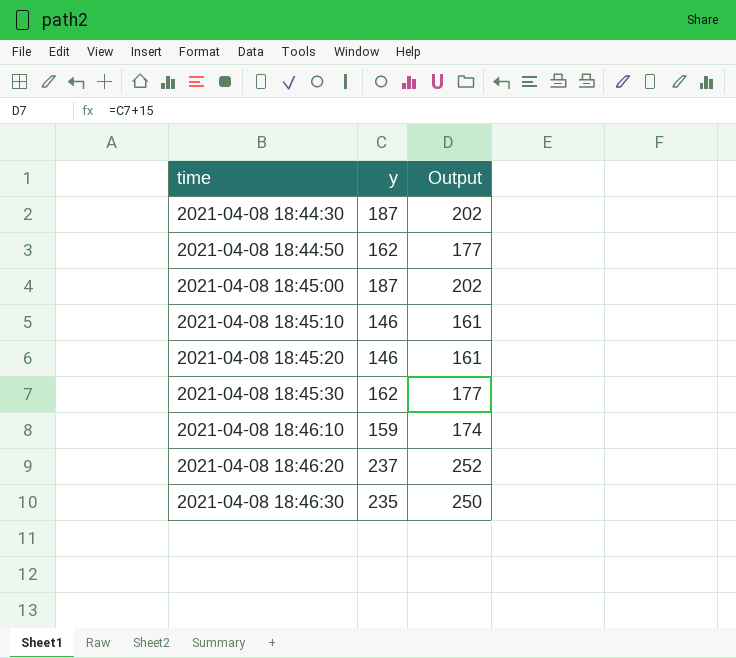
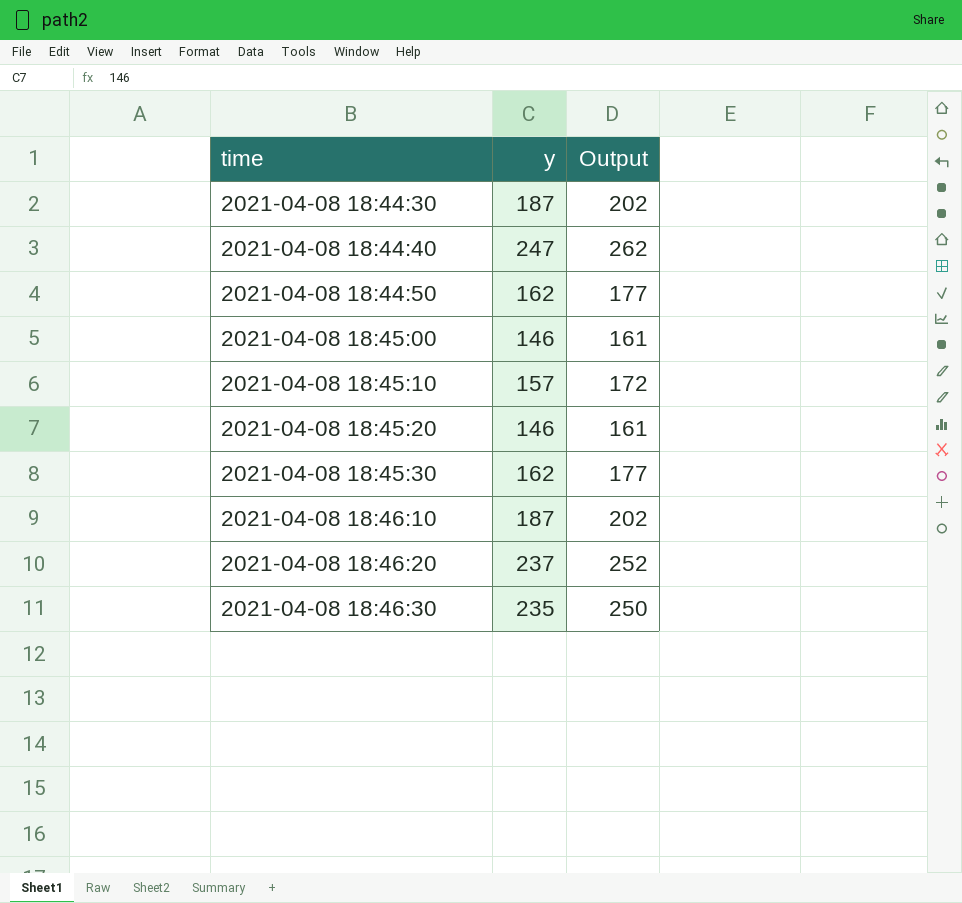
row 2021-04-08 18:44:40: none -> 247 | 262
2021-04-08 18:45:00 | y: 187 -> 146
2021-04-08 18:45:00 | Output: 202 -> 161
2021-04-08 18:45:10 | y: 146 -> 157
2021-04-08 18:45:10 | Output: 161 -> 172
2021-04-08 18:46:10 | y: 159 -> 187
2021-04-08 18:46:10 | Output: 174 -> 202

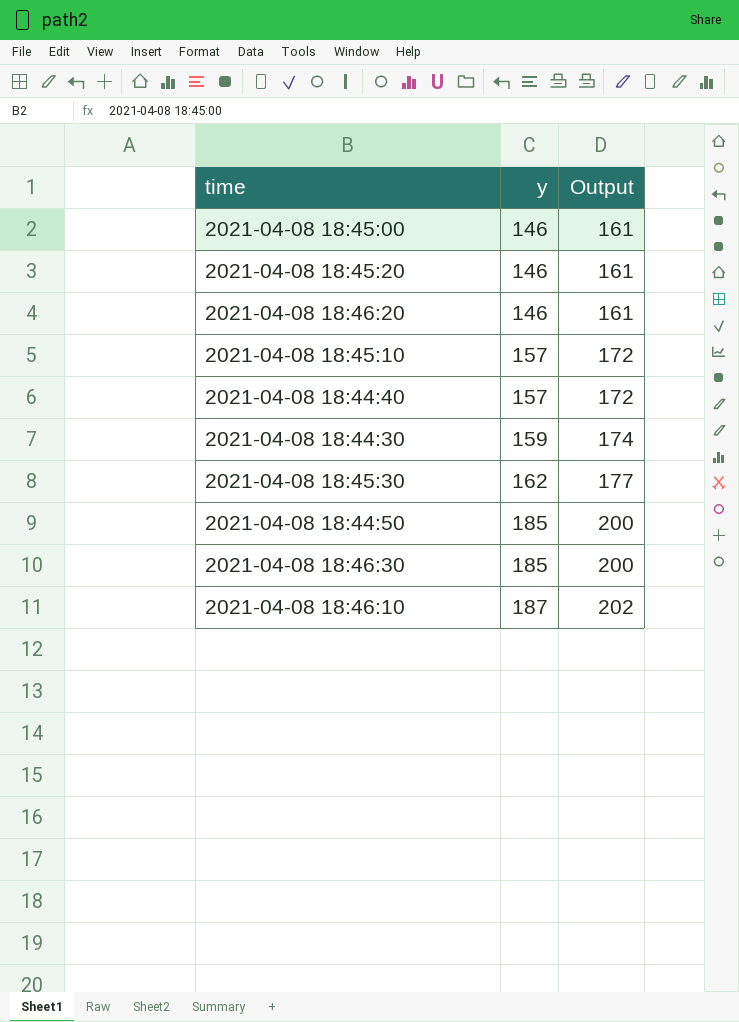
row order: time ascending -> y ascending
2021-04-08 18:46:20 | y: 237 -> 146
2021-04-08 18:46:20 | Output: 252 -> 161
2021-04-08 18:44:40 | y: 247 -> 157
2021-04-08 18:44:40 | Output: 262 -> 172
2021-04-08 18:44:30 | y: 187 -> 159
2021-04-08 18:44:30 | Output: 202 -> 174
2021-04-08 18:44:50 | y: 162 -> 185
2021-04-08 18:44:50 | Output: 177 -> 200
2021-04-08 18:46:30 | y: 235 -> 185
2021-04-08 18:46:30 | Output: 250 -> 200

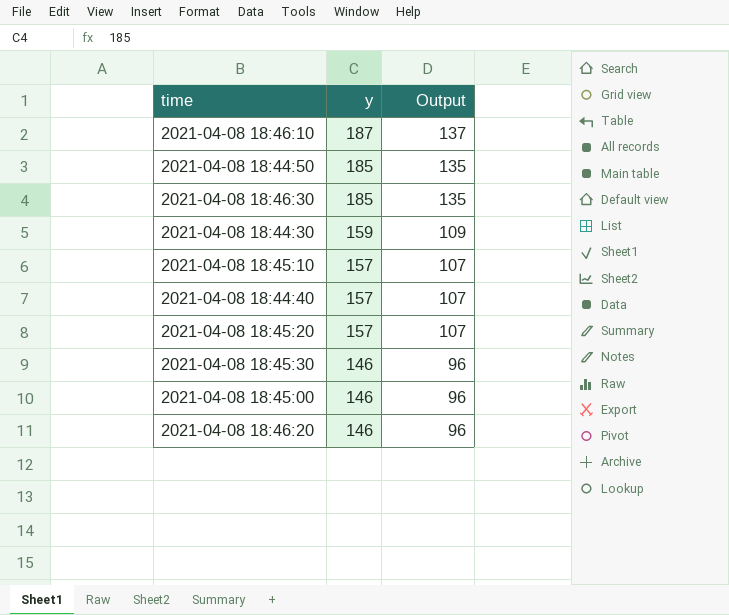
row order: y ascending -> y descending
column Output | formula: [y] + 15 -> [y] - 50
2021-04-08 18:45:20 | y: 146 -> 157
2021-04-08 18:45:30 | y: 162 -> 146

